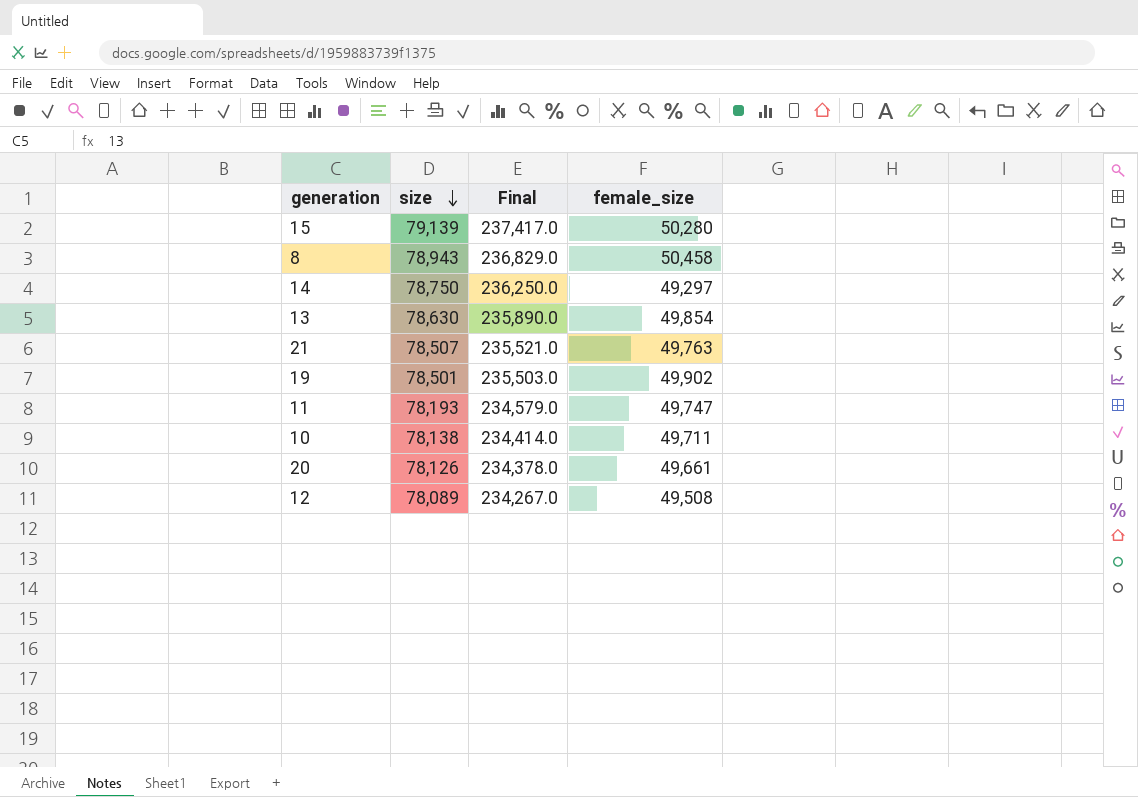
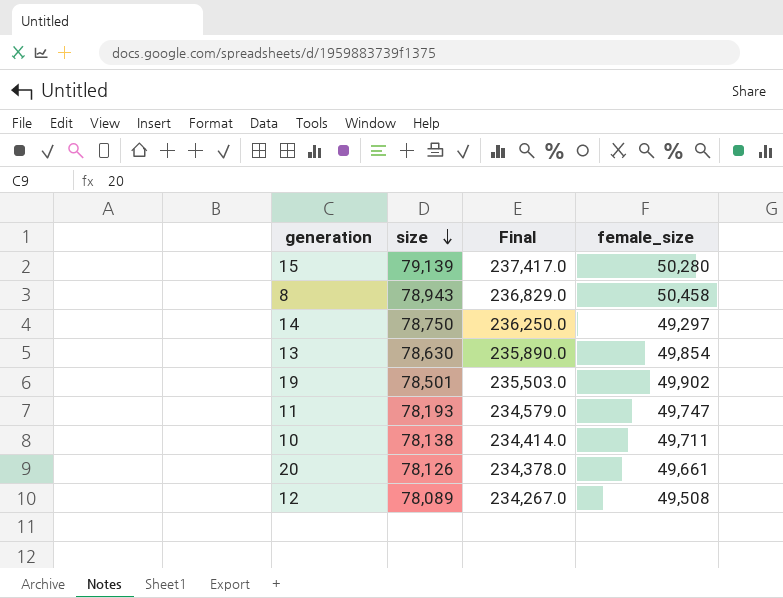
row 21: 78,507 | 235,521.0 | 49,763 -> none

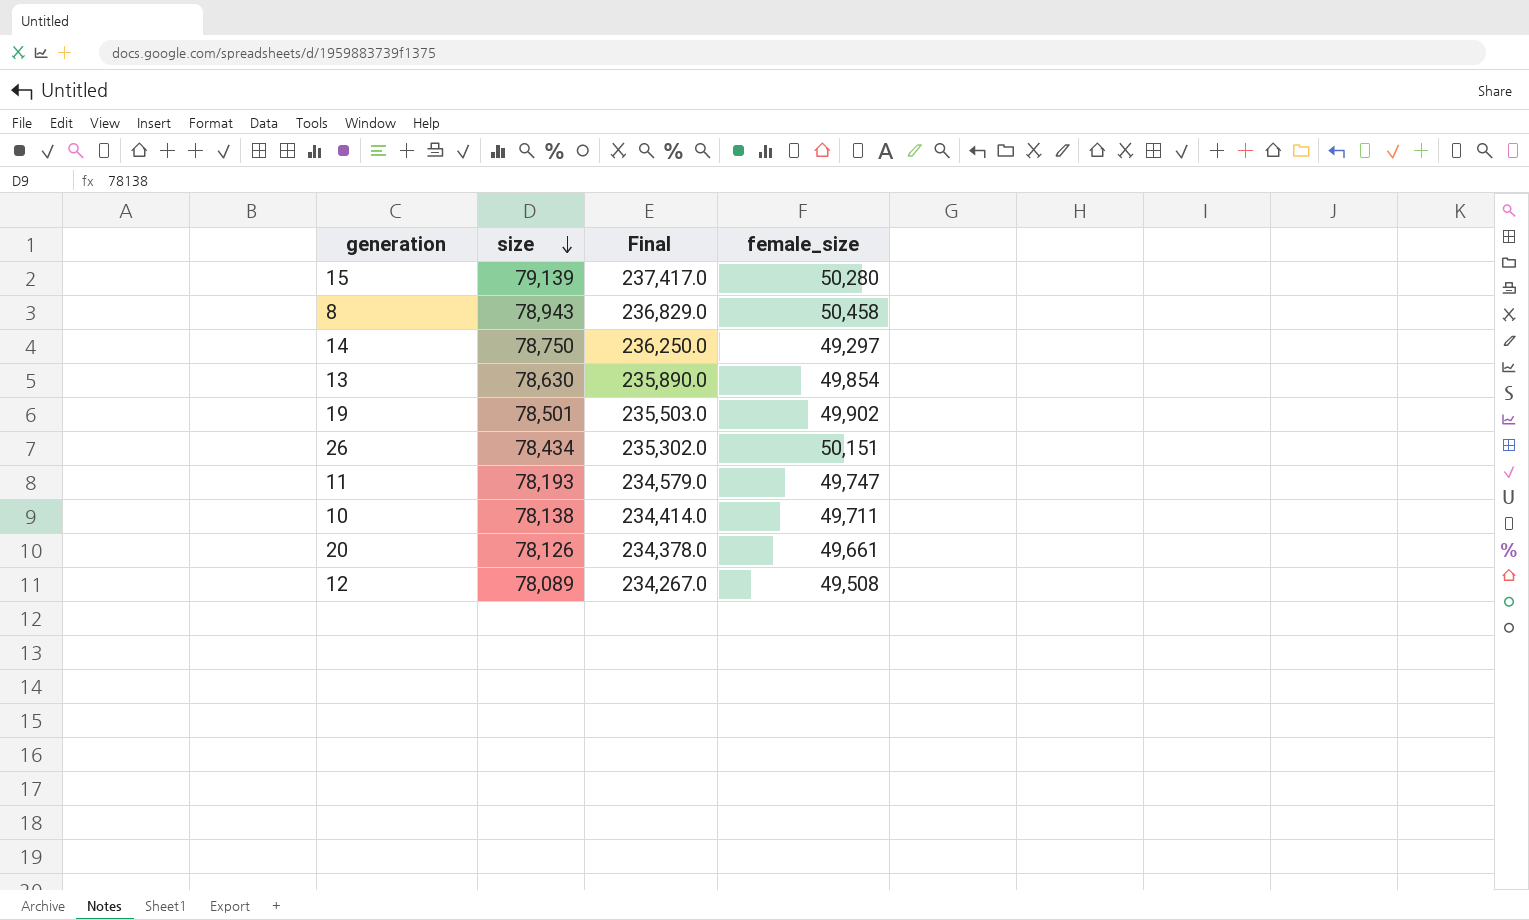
row 26: none -> 78,434 | 235,302.0 | 50,151

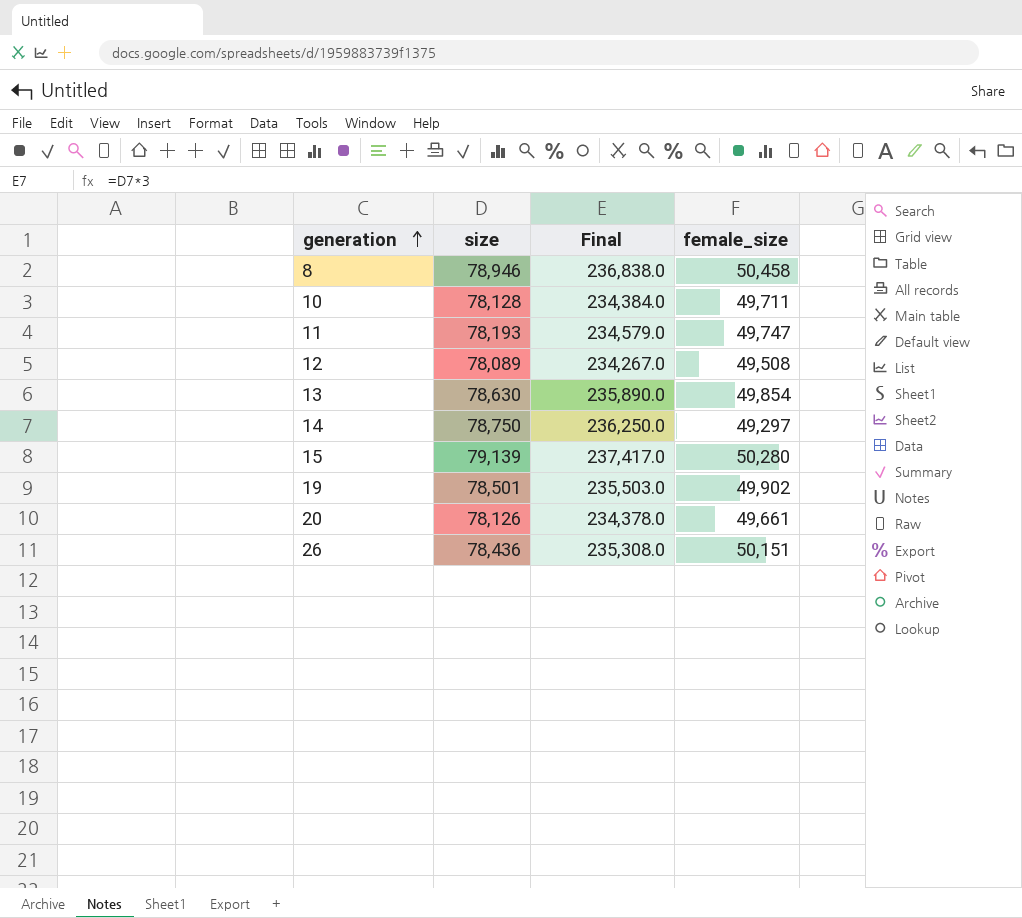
row order: size descending -> generation ascending
8 | size: 78,943 -> 78,946
8 | Final: 236,829.0 -> 236,838.0
10 | size: 78,138 -> 78,128
10 | Final: 234,414.0 -> 234,384.0
26 | size: 78,434 -> 78,436
26 | Final: 235,302.0 -> 235,308.0

